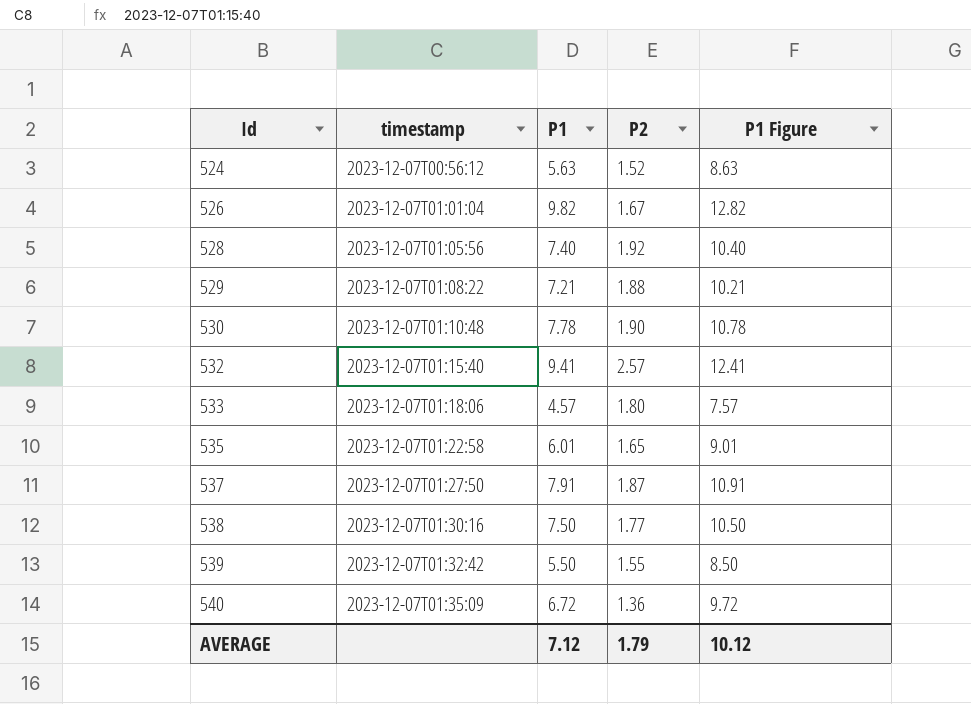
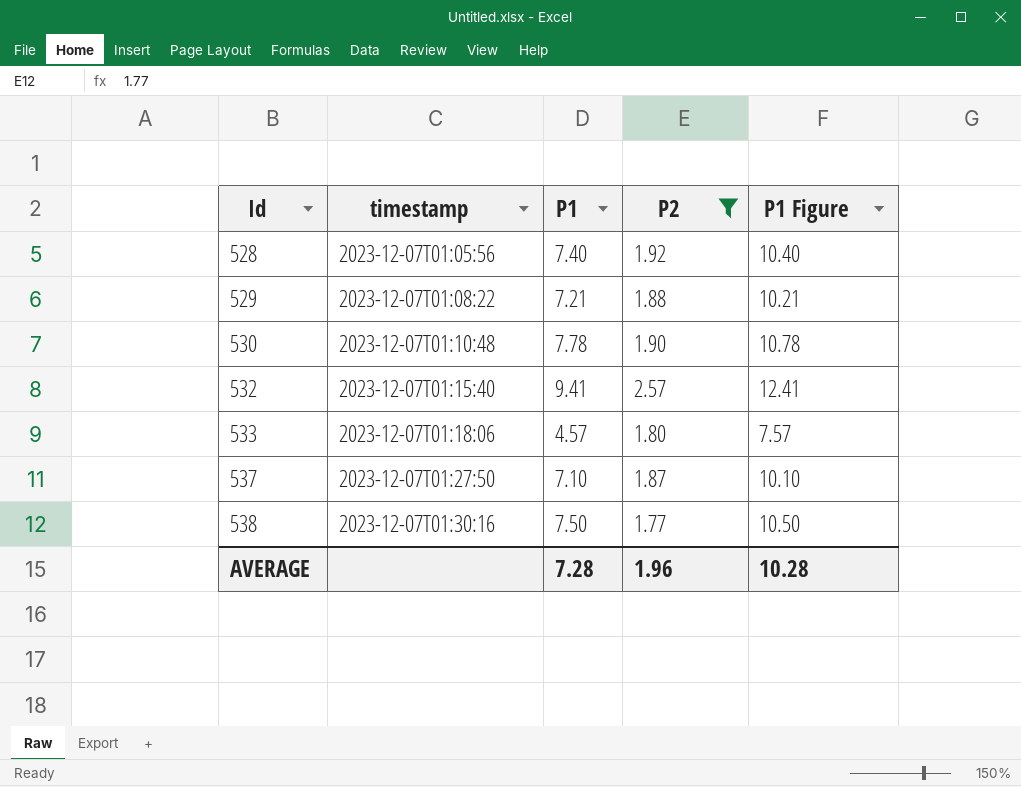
filter: none -> P2 >= 1.77
537 | P1: 7.91 -> 7.10
537 | P1 Figure: 10.91 -> 10.10
AVERAGE | P1: 7.12 -> 7.28
AVERAGE | P2: 1.79 -> 1.96
AVERAGE | P1 Figure: 10.12 -> 10.28

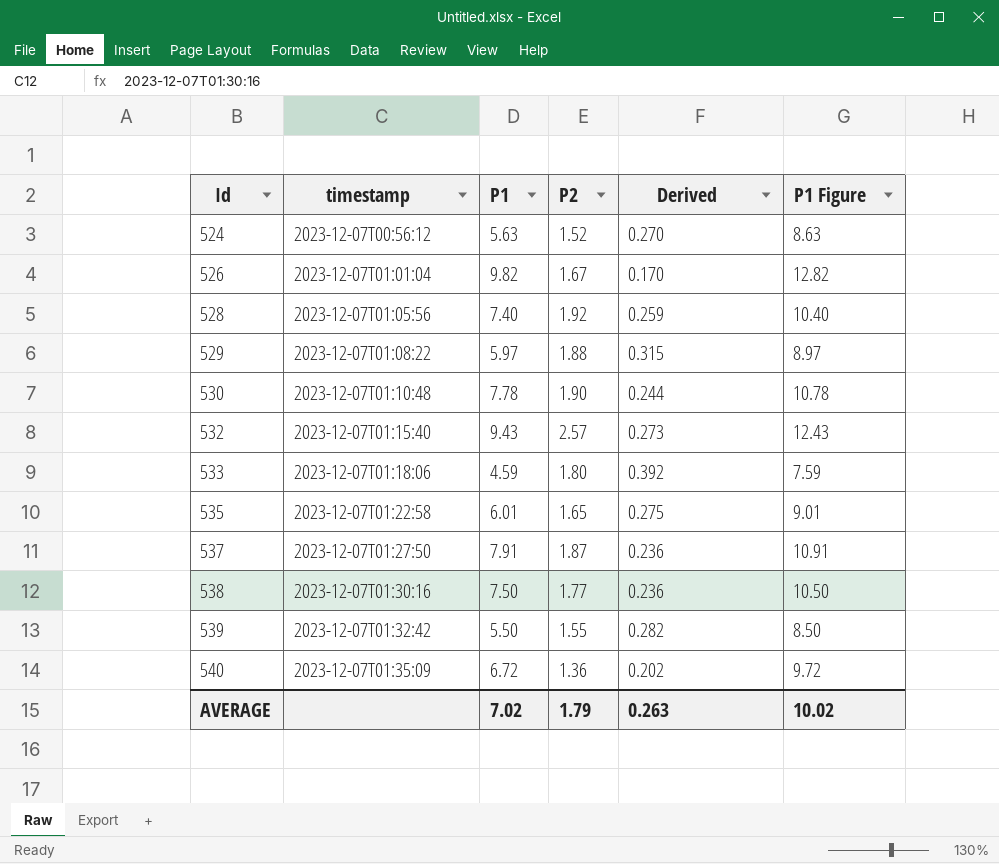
filter: P2 >= 1.77 -> none
column Derived | formula: none -> [P2] / [P1]
529 | P1: 7.21 -> 5.97
529 | P1 Figure: 10.21 -> 8.97
532 | P1: 9.41 -> 9.43
532 | P1 Figure: 12.41 -> 12.43
533 | P1: 4.57 -> 4.59
533 | P1 Figure: 7.57 -> 7.59
537 | P1: 7.10 -> 7.91
537 | P1 Figure: 10.10 -> 10.91
AVERAGE | P1: 7.28 -> 7.02
AVERAGE | P2: 1.96 -> 1.79
AVERAGE | P1 Figure: 10.28 -> 10.02

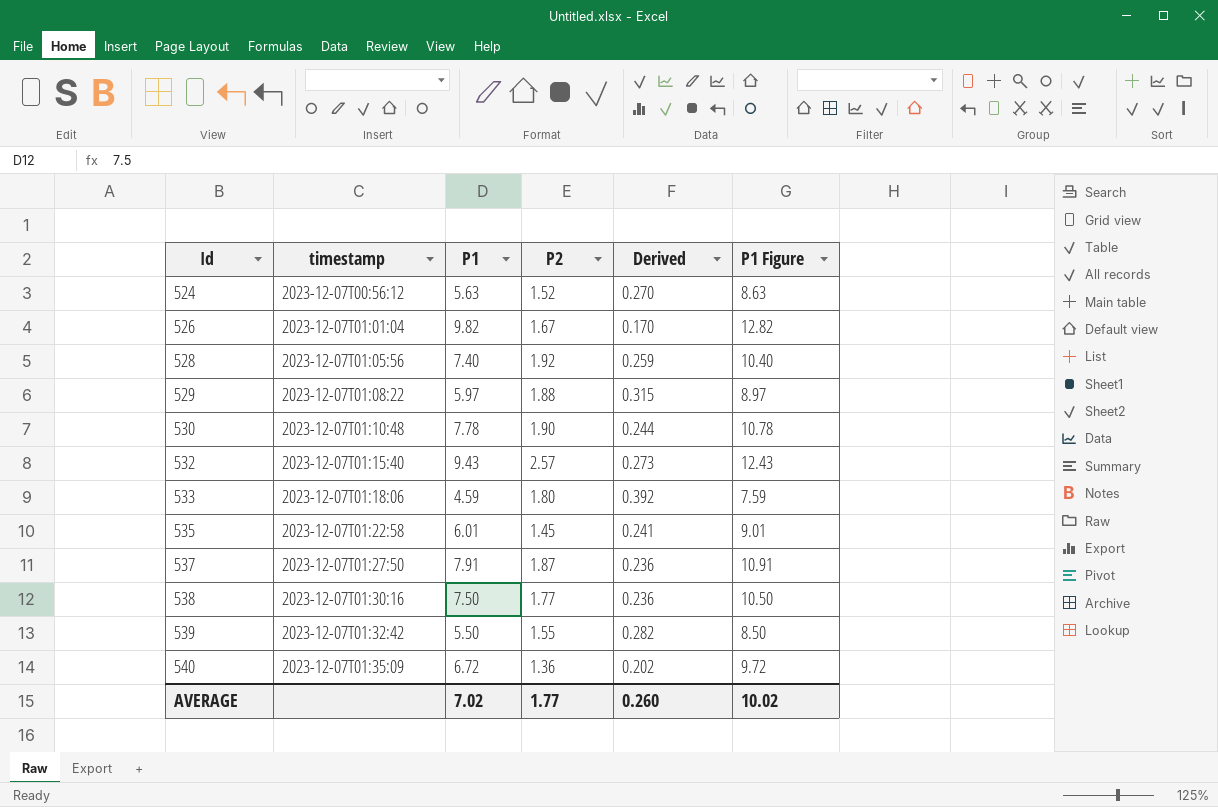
535 | P2: 1.65 -> 1.45
535 | Derived: 0.275 -> 0.241
AVERAGE | P2: 1.79 -> 1.77
AVERAGE | Derived: 0.263 -> 0.260

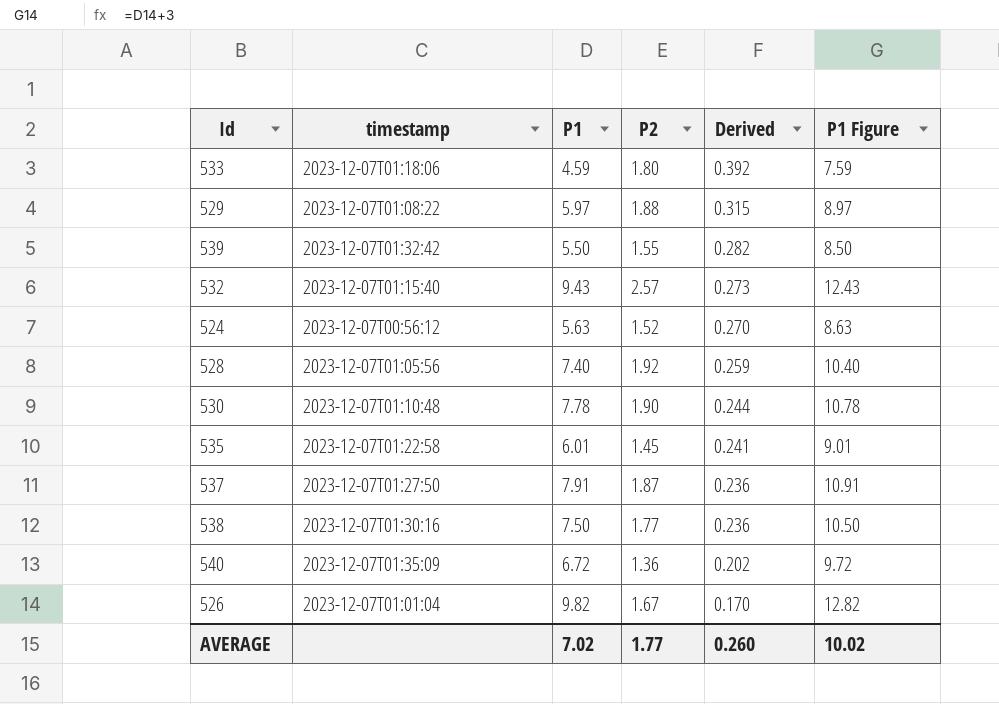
row order: Id ascending -> Derived descending

